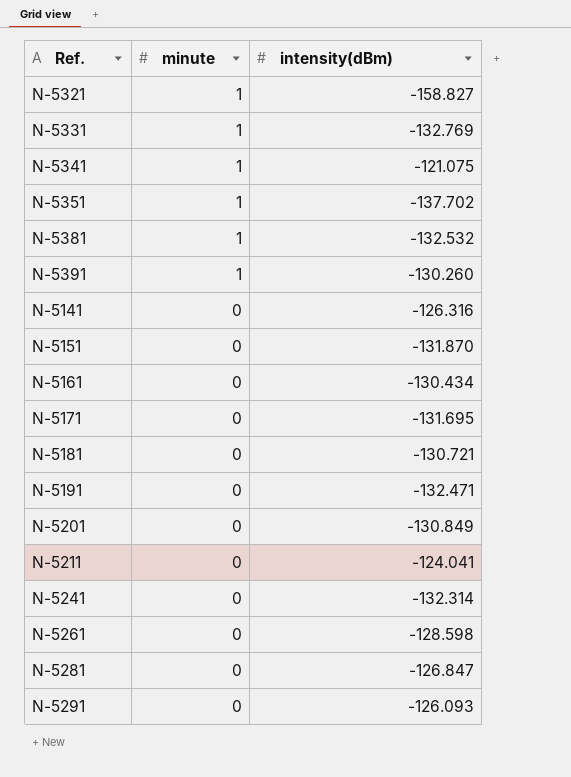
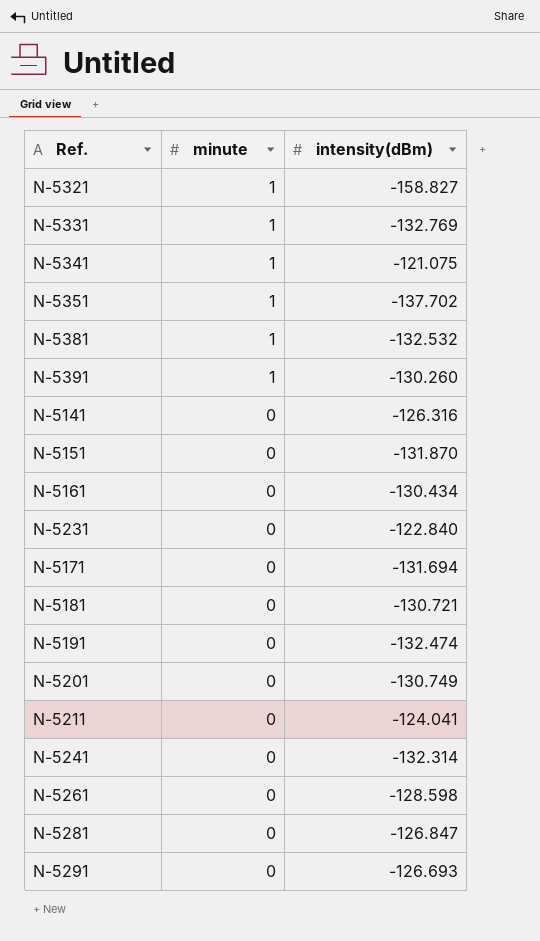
row N-5231: none -> 0 | -122.840
N-5171 | intensity(dBm): -131.695 -> -131.694
N-5191 | intensity(dBm): -132.471 -> -132.474
N-5201 | intensity(dBm): -130.849 -> -130.749
N-5291 | intensity(dBm): -126.093 -> -126.693

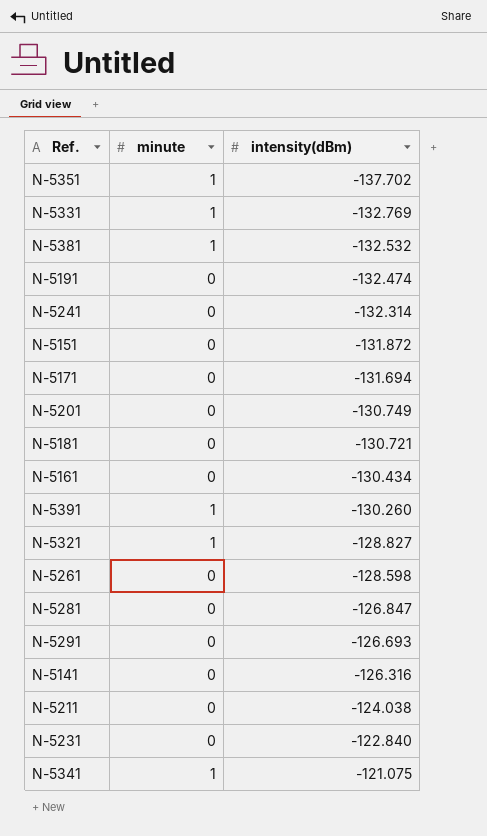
row order: minute descending -> intensity(dBm) ascending
N-5151 | intensity(dBm): -131.870 -> -131.872
N-5321 | intensity(dBm): -158.827 -> -128.827
N-5211 | intensity(dBm): -124.041 -> -124.038

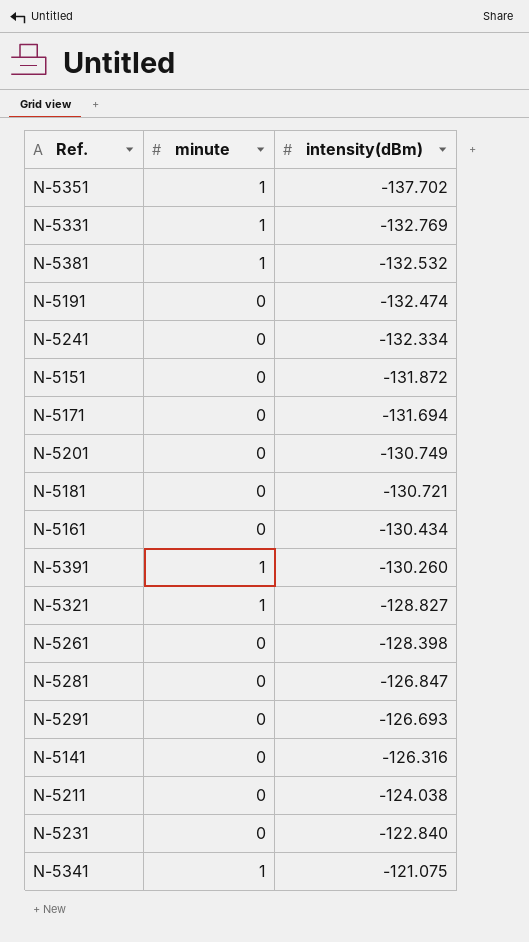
N-5241 | intensity(dBm): -132.314 -> -132.334
N-5261 | intensity(dBm): -128.598 -> -128.398

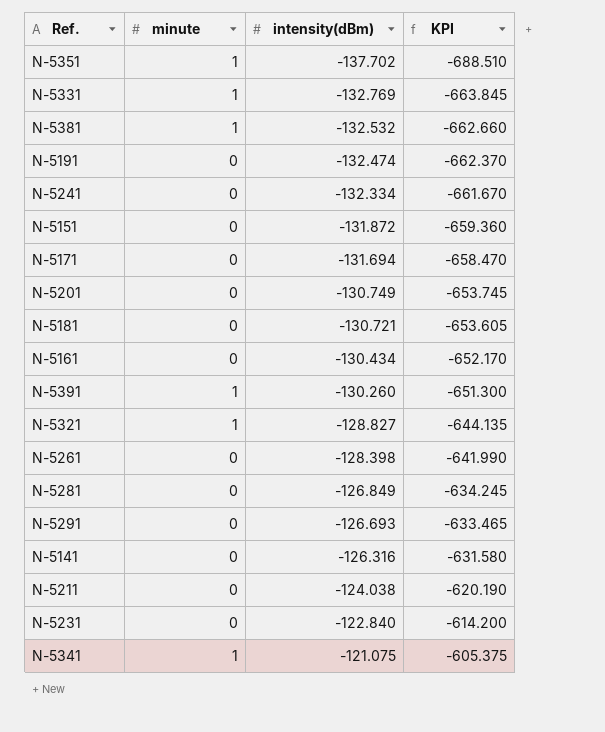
column KPI | formula: none -> [intensity(dBm)] * 5
N-5281 | intensity(dBm): -126.847 -> -126.849

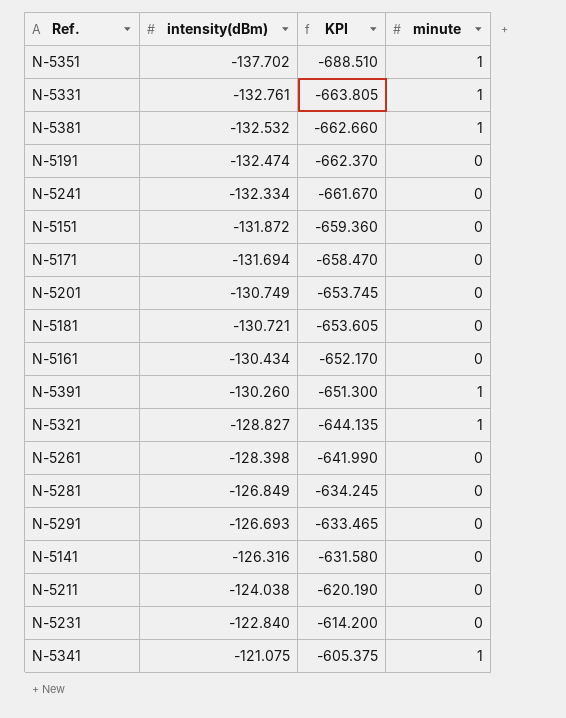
column minute | position: 2 -> 4
N-5331 | intensity(dBm): -132.769 -> -132.761
N-5331 | KPI: -663.845 -> -663.805

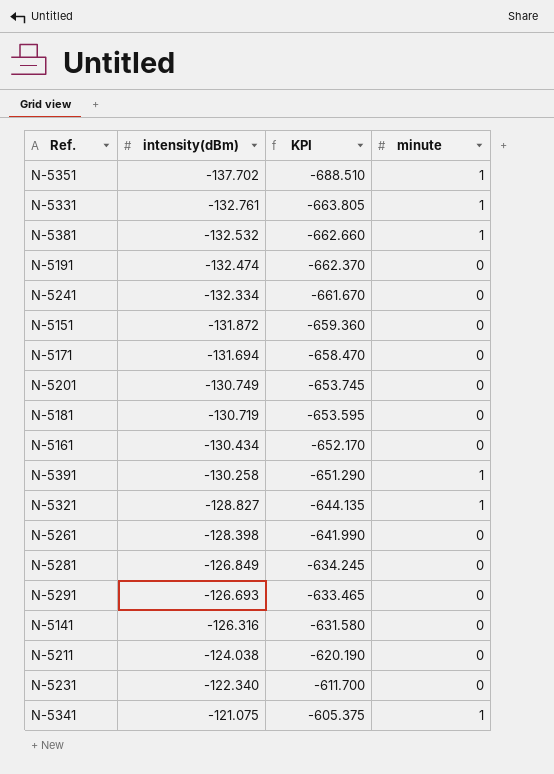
N-5181 | intensity(dBm): -130.721 -> -130.719
N-5181 | KPI: -653.605 -> -653.595
N-5391 | intensity(dBm): -130.260 -> -130.258
N-5391 | KPI: -651.300 -> -651.290
N-5231 | intensity(dBm): -122.840 -> -122.340
N-5231 | KPI: -614.200 -> -611.700

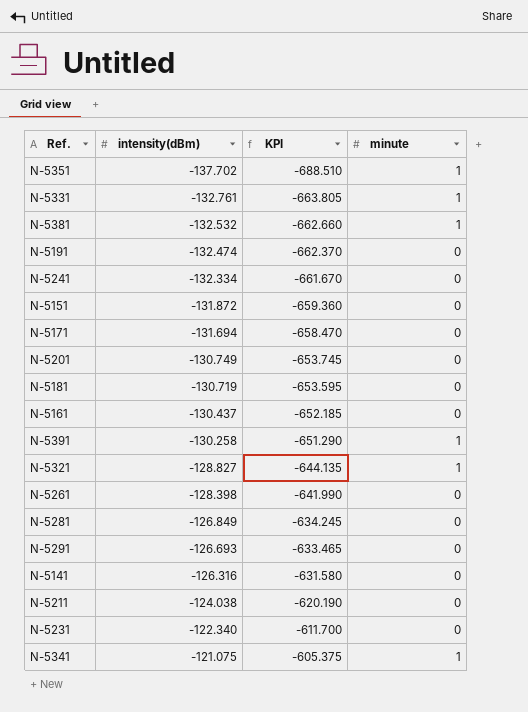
N-5161 | intensity(dBm): -130.434 -> -130.437
N-5161 | KPI: -652.170 -> -652.185

